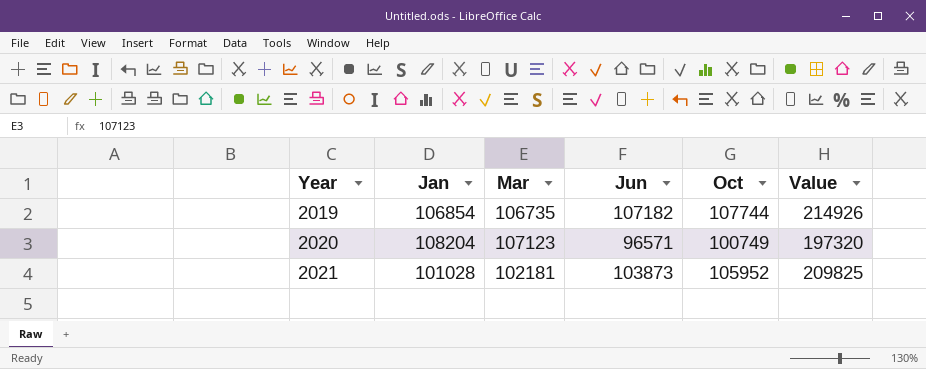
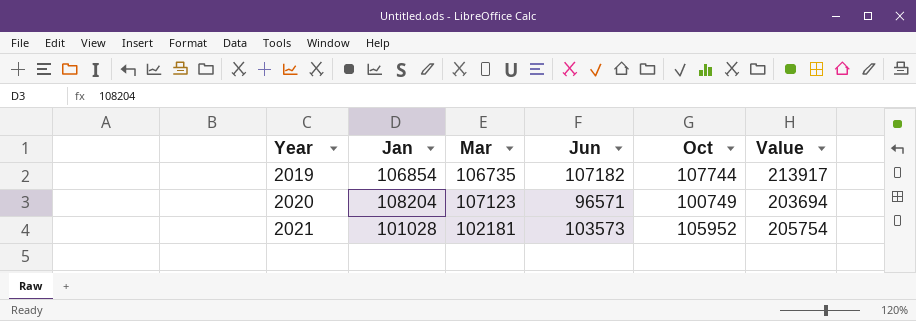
column Value | formula: [Jun] + [Oct] -> [Mar] + [Jun]
2021 | Jun: 103873 -> 103573

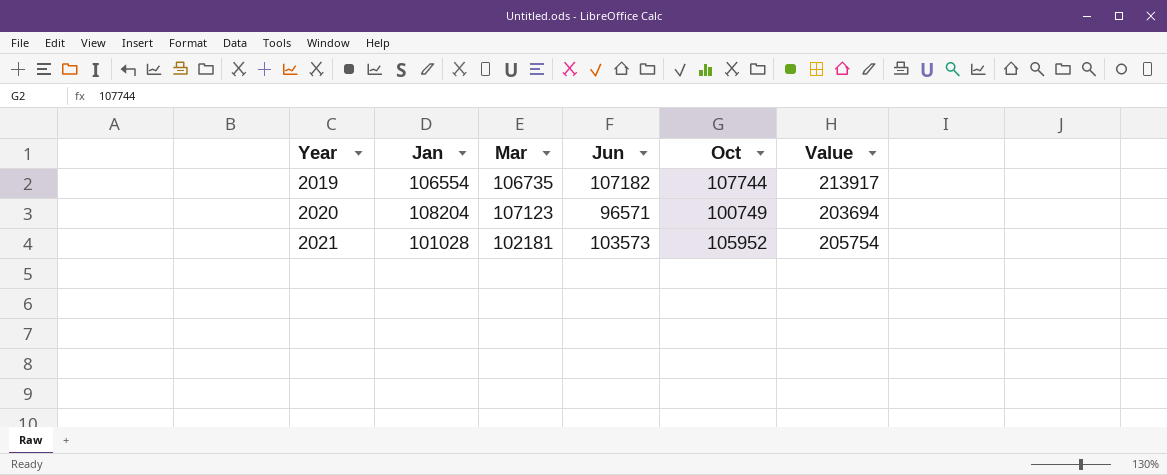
2019 | Jan: 106854 -> 106554

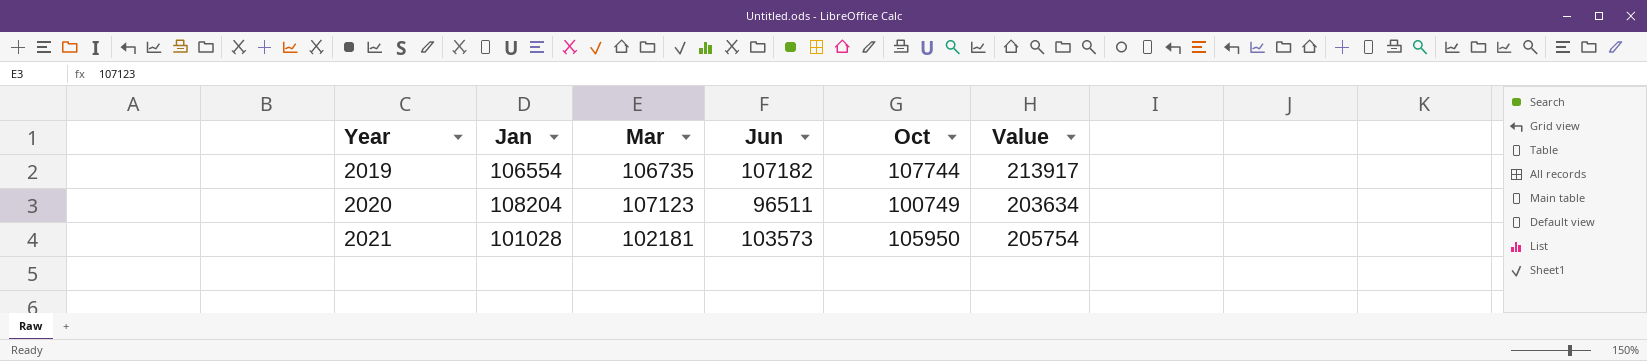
2020 | Jun: 96571 -> 96511
2020 | Value: 203694 -> 203634
2021 | Oct: 105952 -> 105950

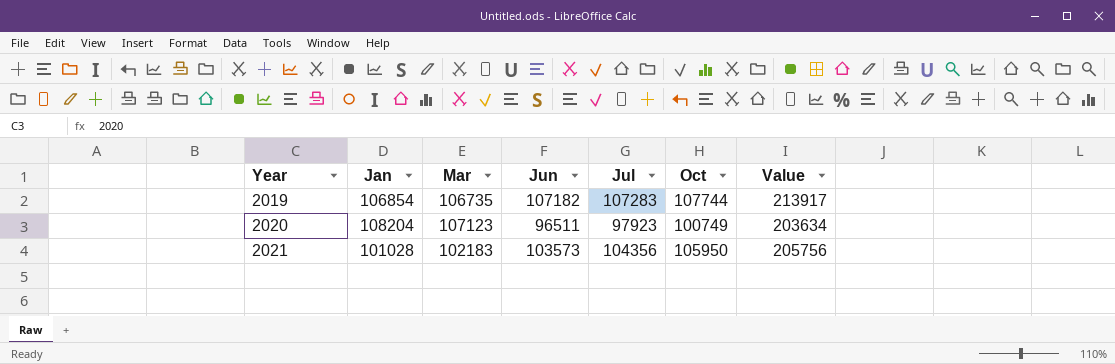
column Jul | position: none -> 5
2019 | Jan: 106554 -> 106854
2021 | Mar: 102181 -> 102183
2021 | Value: 205754 -> 205756

